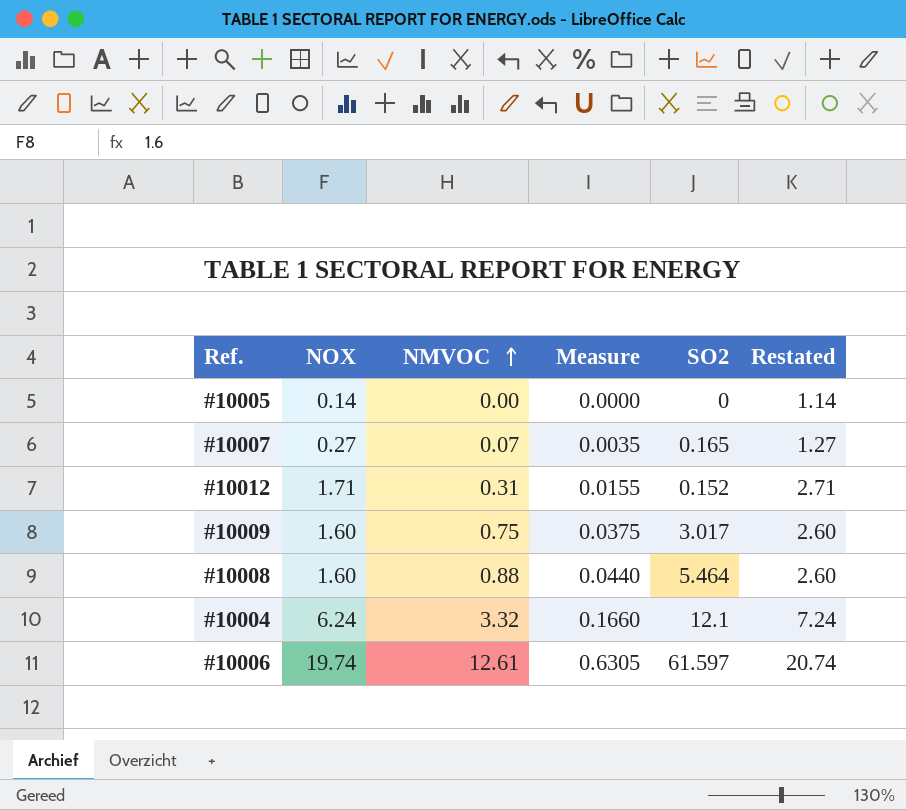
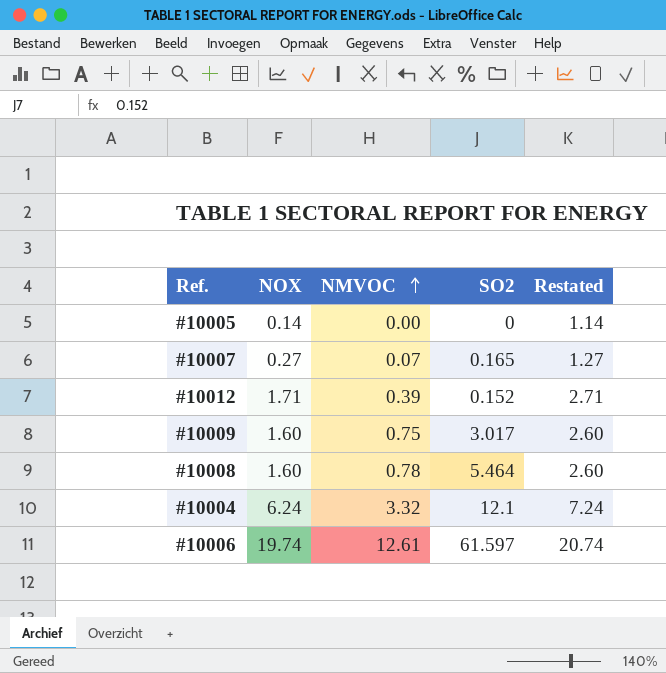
column Measure | formula: [NMVOC] * 0.05 -> none
#10012 | NMVOC: 0.31 -> 0.39
#10008 | NMVOC: 0.88 -> 0.78

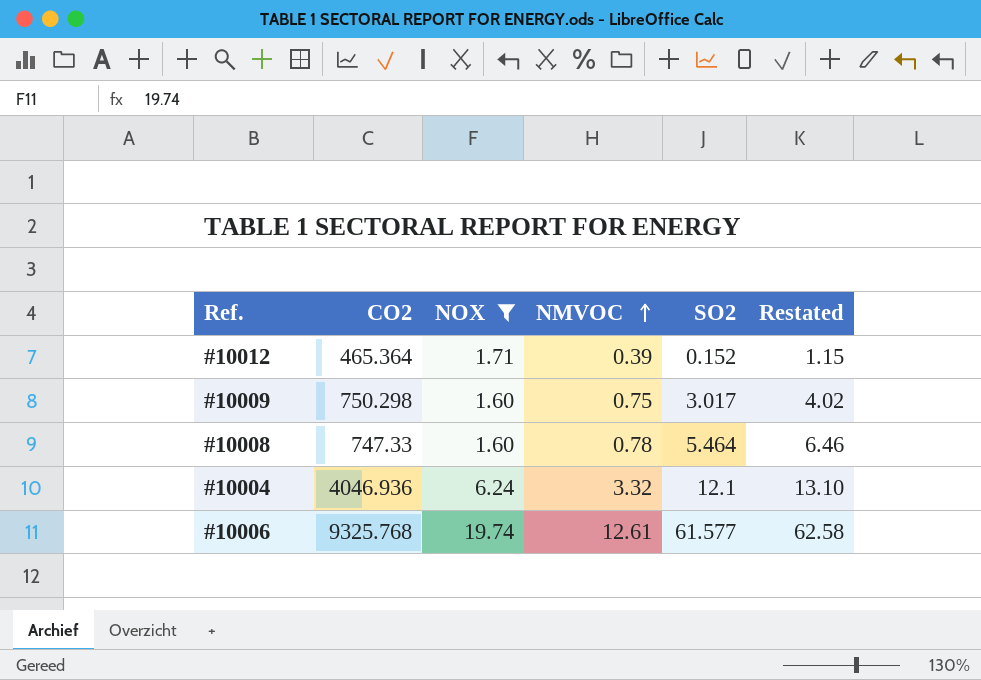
filter: none -> NOX >= 1.60
column CO2 | position: none -> 2
column Restated | formula: [NOX] + 1 -> [SO2] + 1
#10006 | SO2: 61.597 -> 61.577

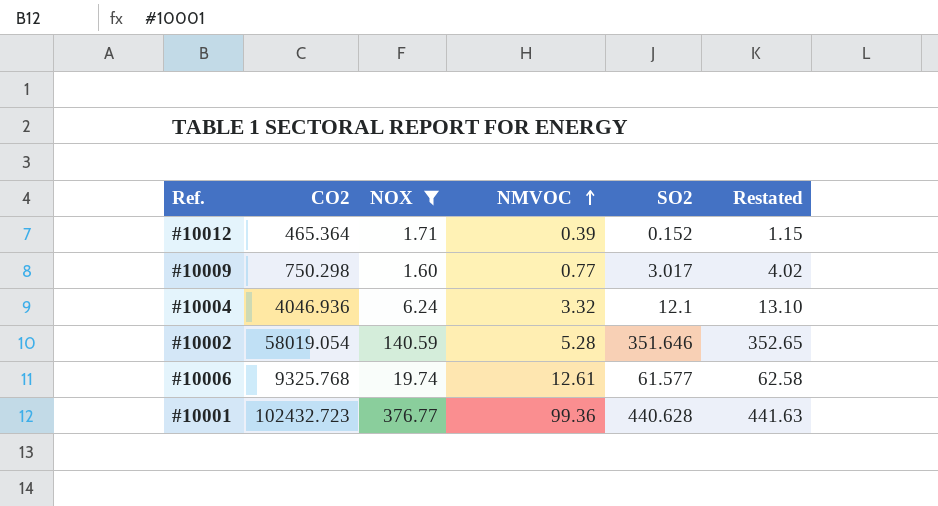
row #10008: 747.33 | 1.60 | 0.78 | 5.464 | 6.46 -> none
#10009 | NMVOC: 0.75 -> 0.77
row #10002: none -> 58019.054 | 140.59 | 5.28 | 351.646 | 352.65
row #10001: none -> 102432.723 | 376.77 | 99.36 | 440.628 | 441.63

